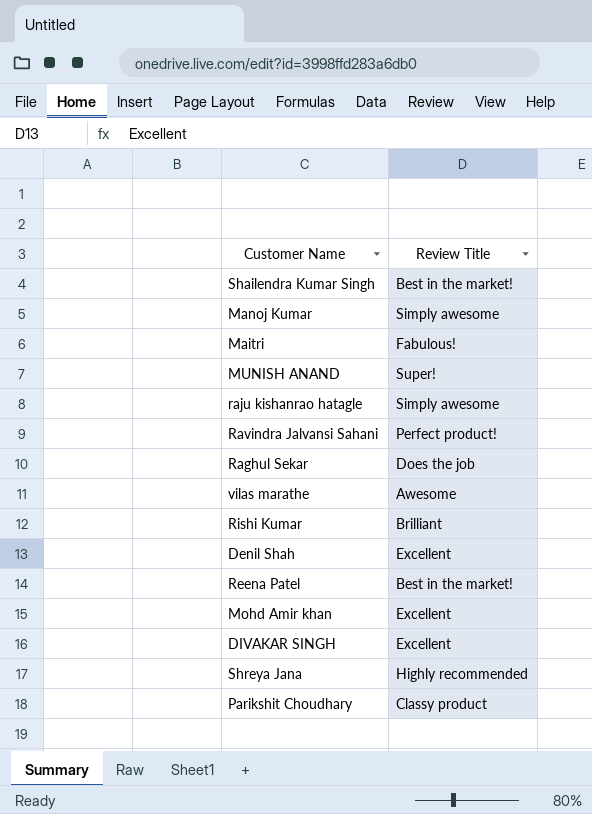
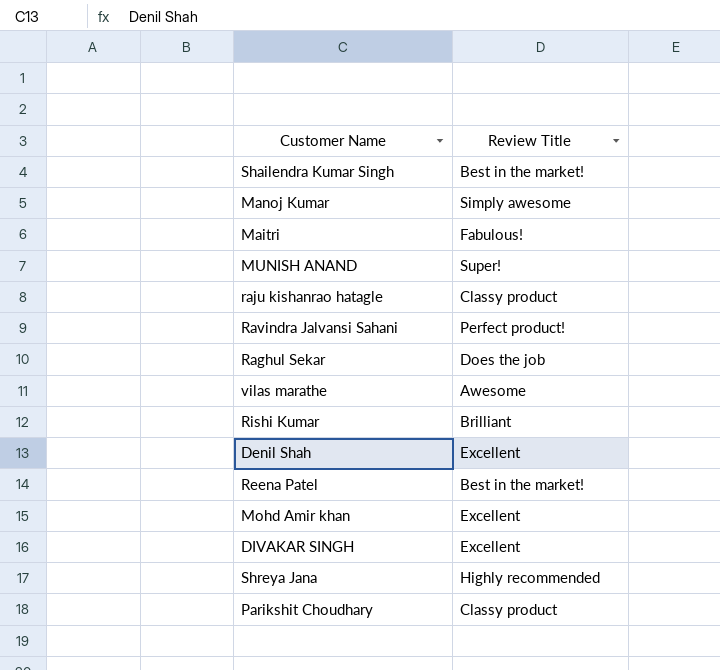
raju kishanrao hatagle | Review Title: Simply awesome -> Classy product

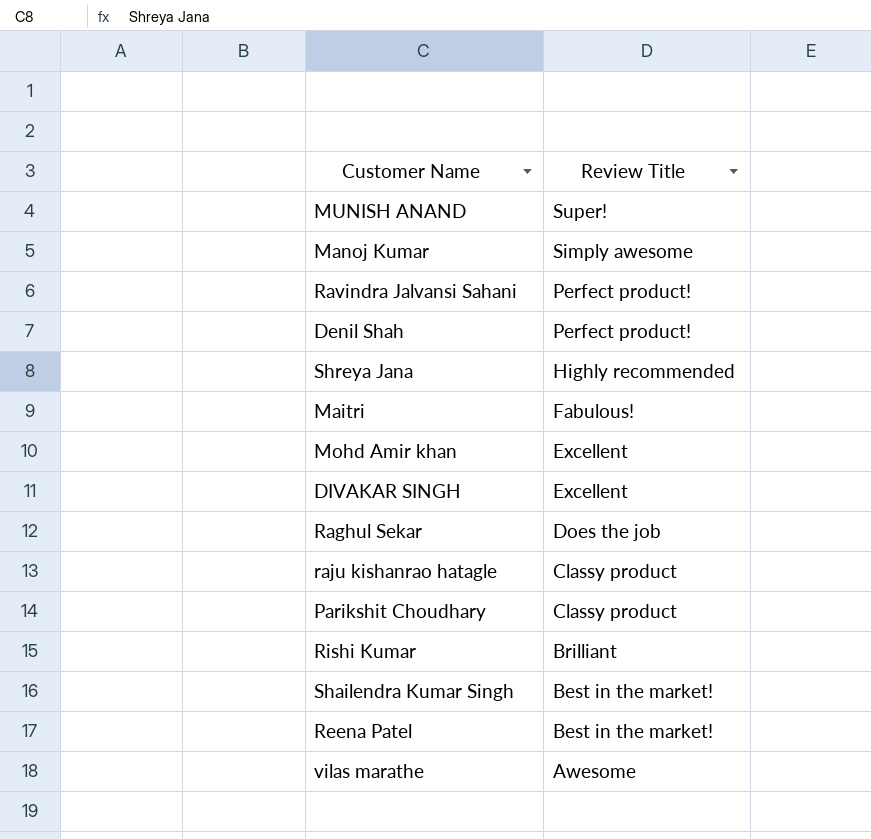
row order: none -> Review Title descending
Denil Shah | Review Title: Excellent -> Perfect product!

